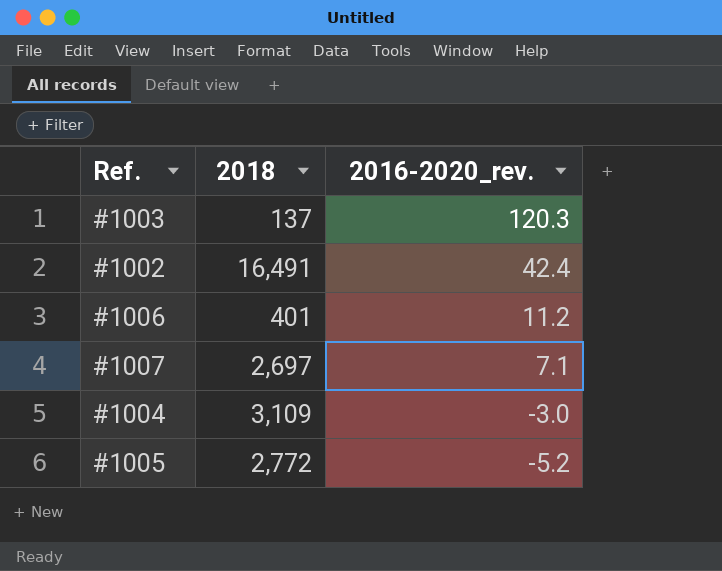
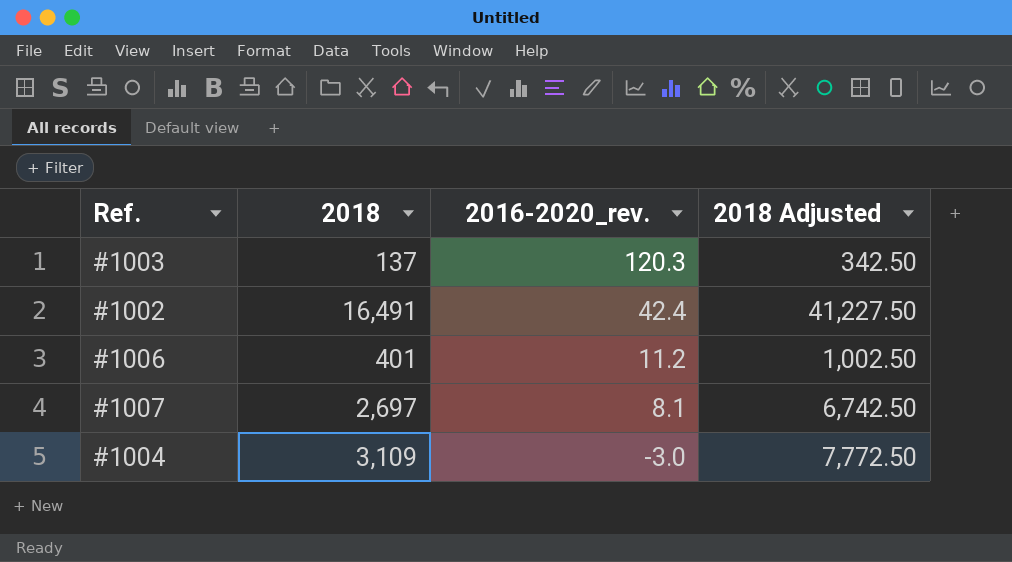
column 2018 Adjusted | formula: none -> [2018] * 2.5
row #1005: 2,772 | -5.2 -> none
#1007 | 2016-2020_rev.: 7.1 -> 8.1

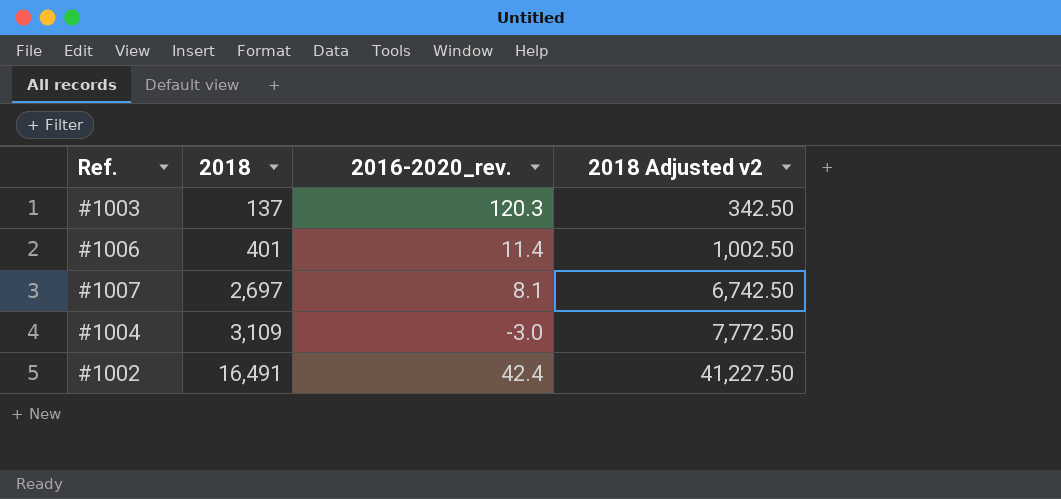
row order: 2016-2020_rev. descending -> 2018 ascending
column name: 2018 Adjusted -> 2018 Adjusted v2
#1006 | 2016-2020_rev.: 11.2 -> 11.4

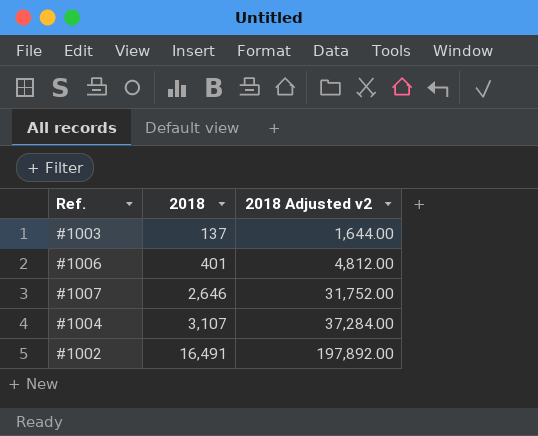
column 2016-2020_rev. | position: 3 -> none
column 2018 Adjusted v2 | formula: [2018] * 2.5 -> [2018] * 12
#1007 | 2018: 2,697 -> 2,646
#1004 | 2018: 3,109 -> 3,107

